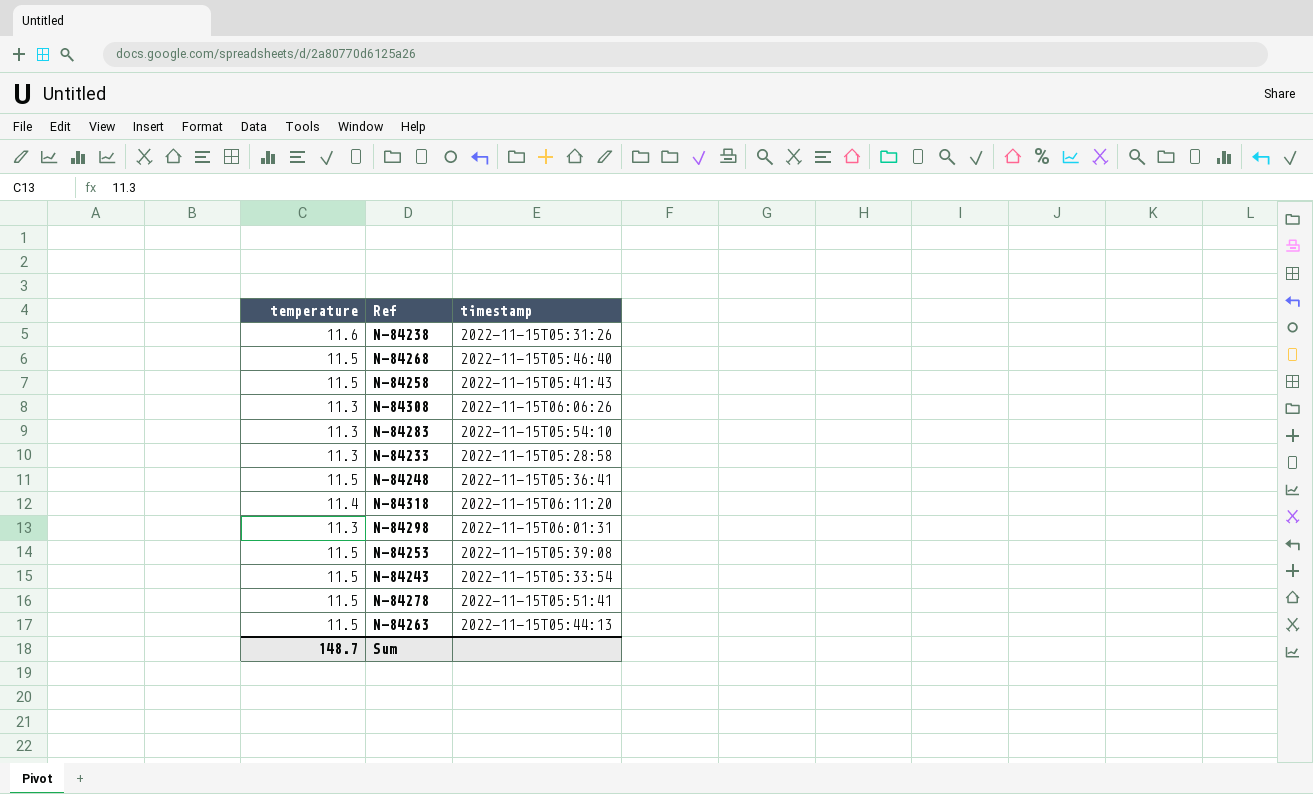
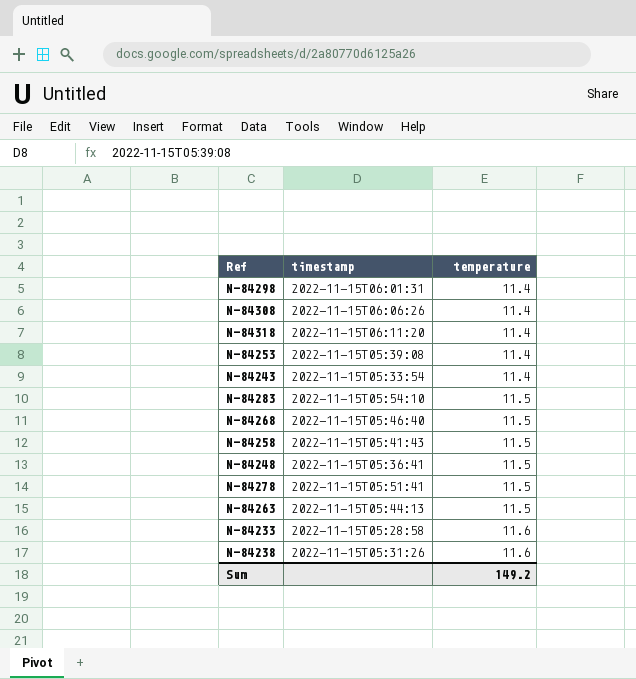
row order: none -> temperature ascending
column temperature | position: 1 -> 3
N-84298 | temperature: 11.3 -> 11.4
N-84308 | temperature: 11.3 -> 11.4
N-84253 | temperature: 11.5 -> 11.4
N-84243 | temperature: 11.5 -> 11.4
N-84283 | temperature: 11.3 -> 11.5
N-84233 | temperature: 11.3 -> 11.6
Sum | temperature: 148.7 -> 149.2

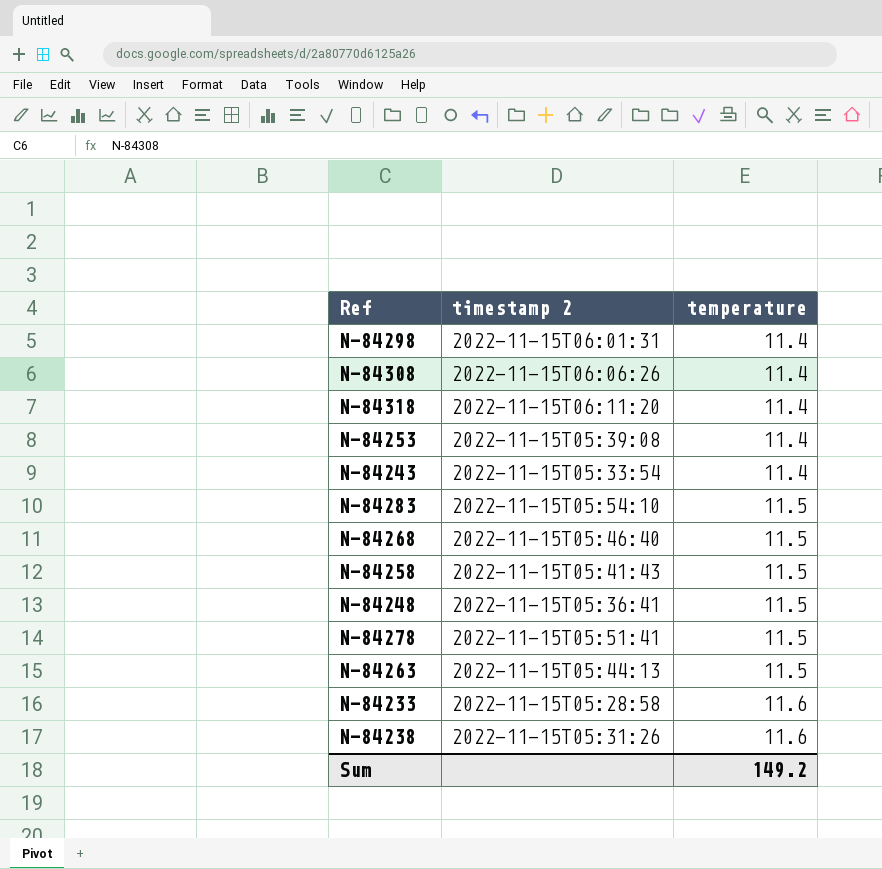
column name: timestamp -> timestamp 2

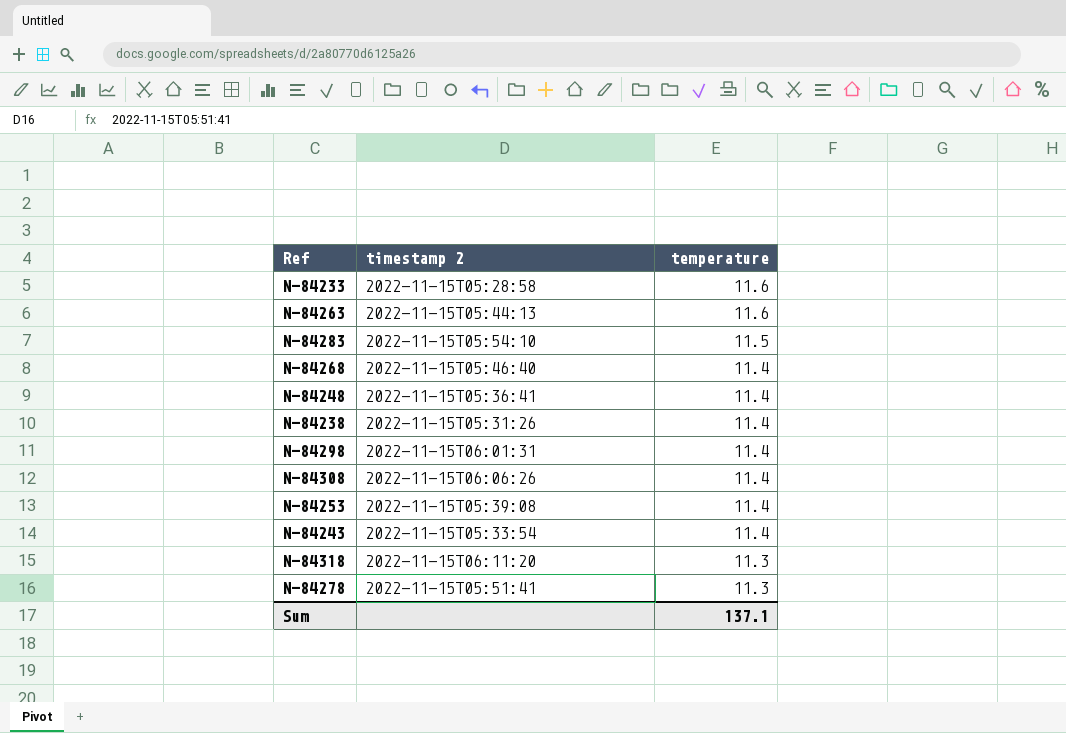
row order: temperature ascending -> temperature descending
row N-84258: 2022-11-15T05:41:43 | 11.5 -> none
N-84263 | temperature: 11.5 -> 11.6
N-84268 | temperature: 11.5 -> 11.4
N-84248 | temperature: 11.5 -> 11.4
N-84238 | temperature: 11.6 -> 11.4
N-84318 | temperature: 11.4 -> 11.3
N-84278 | temperature: 11.5 -> 11.3
Sum | temperature: 149.2 -> 137.1

